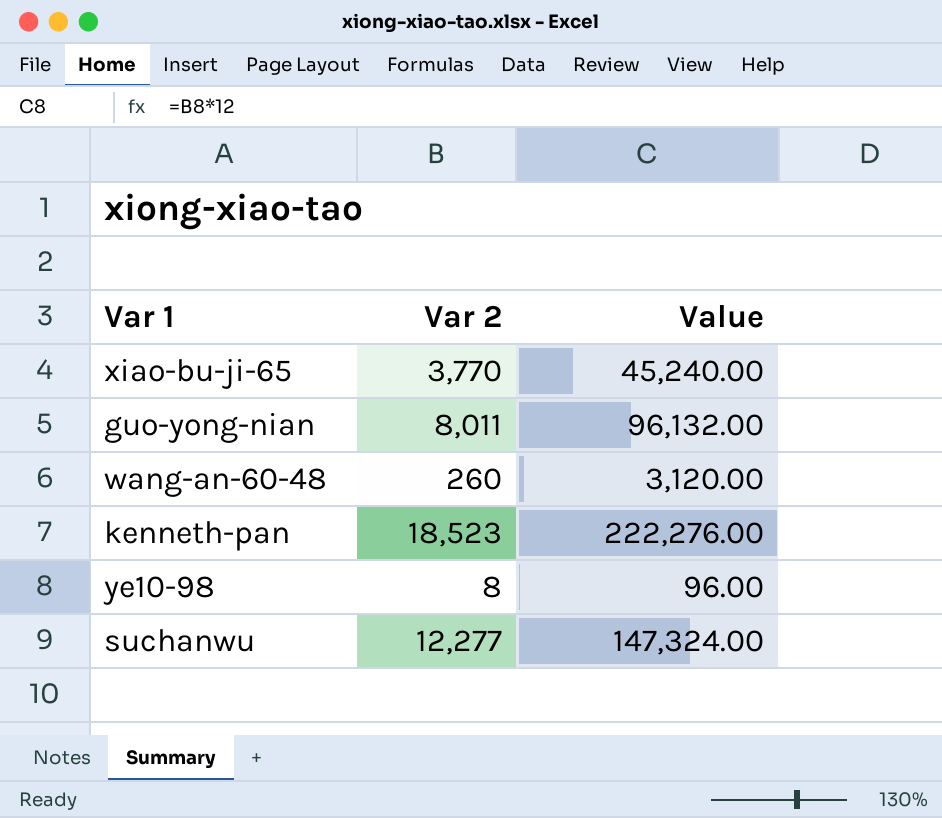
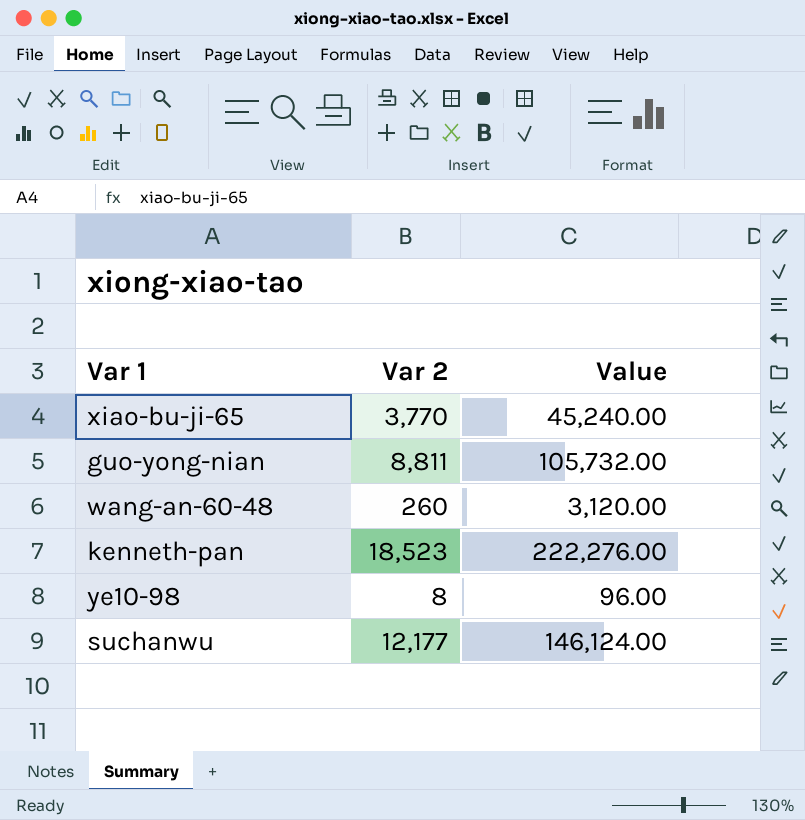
guo-yong-nian | Var 2: 8,011 -> 8,811
guo-yong-nian | Value: 96,132.00 -> 105,732.00
suchanwu | Var 2: 12,277 -> 12,177
suchanwu | Value: 147,324.00 -> 146,124.00

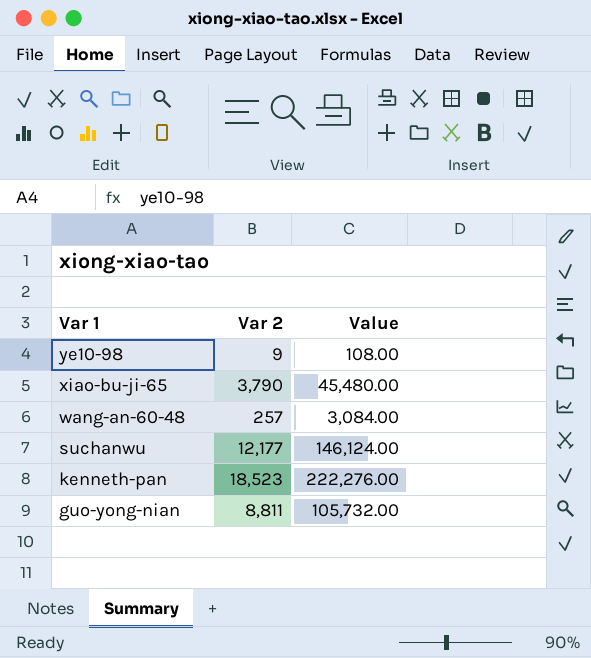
row order: none -> Var 1 descending
ye10-98 | Var 2: 8 -> 9
ye10-98 | Value: 96.00 -> 108.00
xiao-bu-ji-65 | Var 2: 3,770 -> 3,790
xiao-bu-ji-65 | Value: 45,240.00 -> 45,480.00
wang-an-60-48 | Var 2: 260 -> 257
wang-an-60-48 | Value: 3,120.00 -> 3,084.00

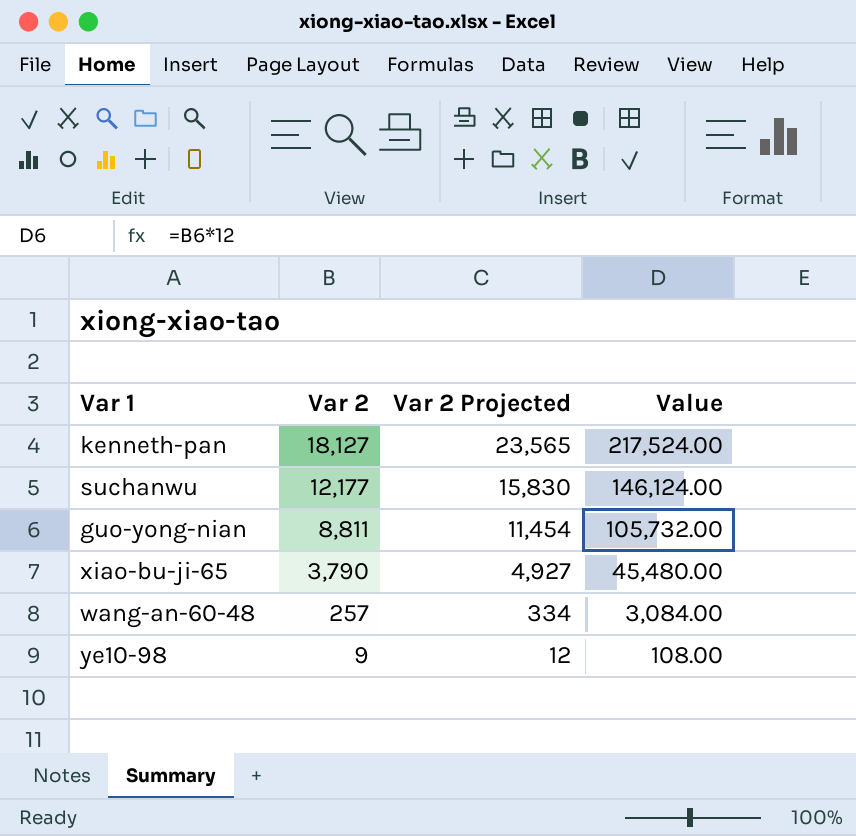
row order: Var 1 descending -> Var 2 descending
column Var 2 Projected | formula: none -> [Var 2] * 1.3
kenneth-pan | Var 2: 18,523 -> 18,127
kenneth-pan | Value: 222,276.00 -> 217,524.00

